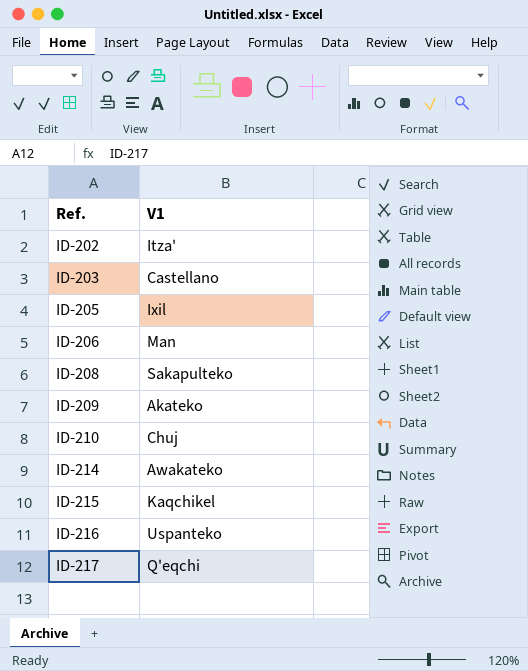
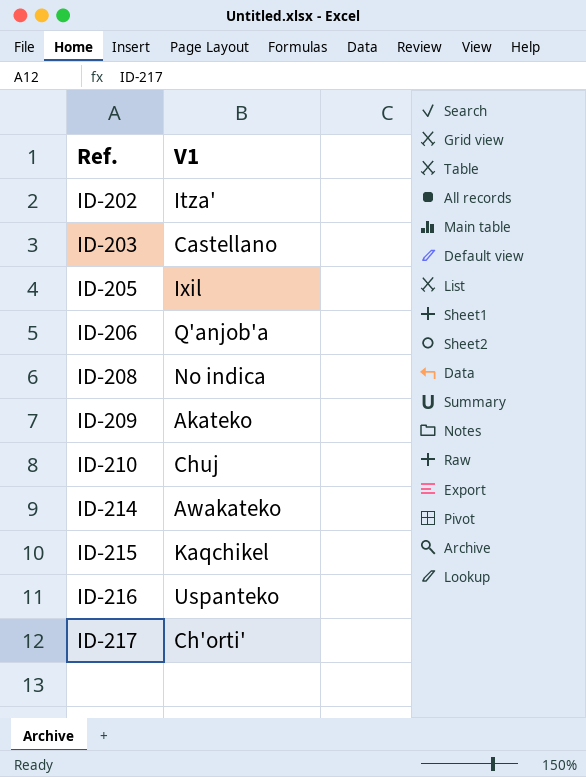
ID-206 | V1: Man -> Q'anjob'a
ID-208 | V1: Sakapulteko -> No indica
ID-217 | V1: Q'eqchi -> Ch'orti'

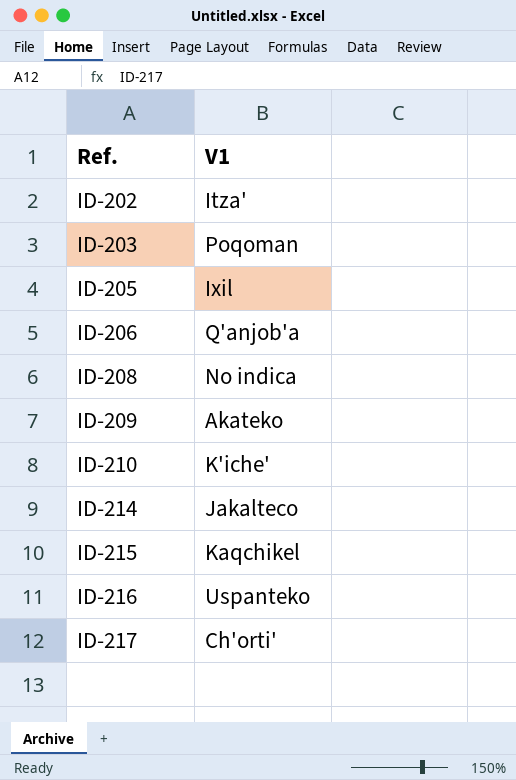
ID-203 | V1: Castellano -> Poqoman
ID-210 | V1: Chuj -> K'iche'
ID-214 | V1: Awakateko -> Jakalteco

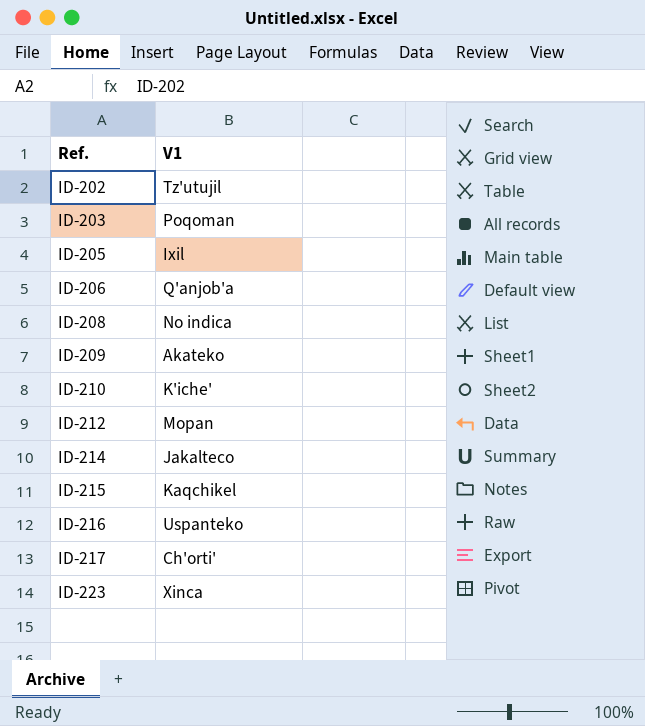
ID-202 | V1: Itza' -> Tz'utujil
row ID-212: none -> Mopan
row ID-223: none -> Xinca

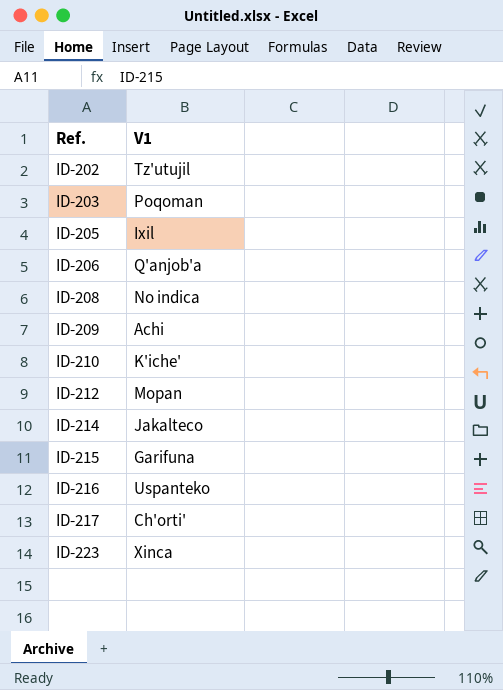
ID-209 | V1: Akateko -> Achi
ID-215 | V1: Kaqchikel -> Garifuna

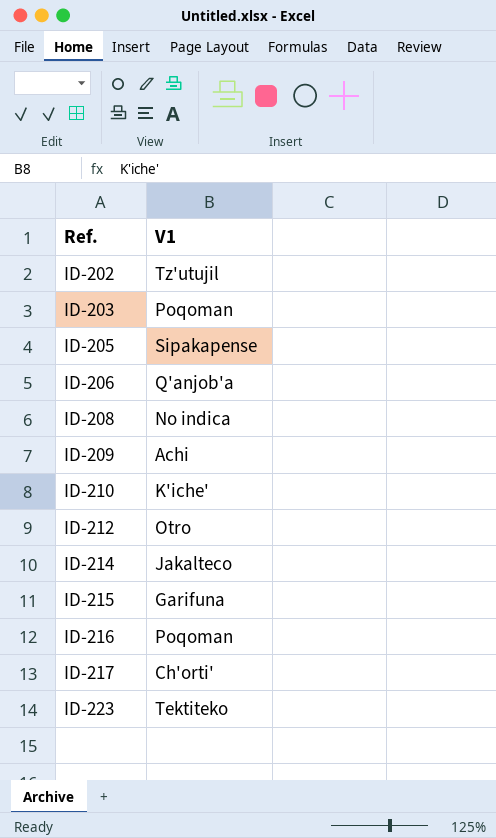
ID-205 | V1: Ixil -> Sipakapense
ID-212 | V1: Mopan -> Otro
ID-216 | V1: Uspanteko -> Poqoman
ID-223 | V1: Xinca -> Tektiteko

